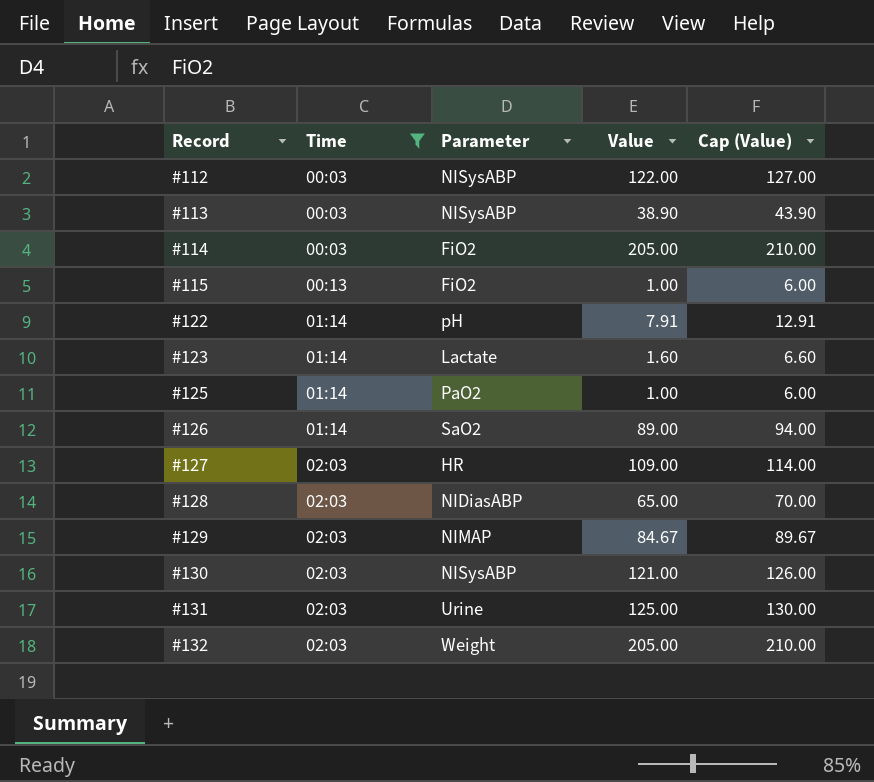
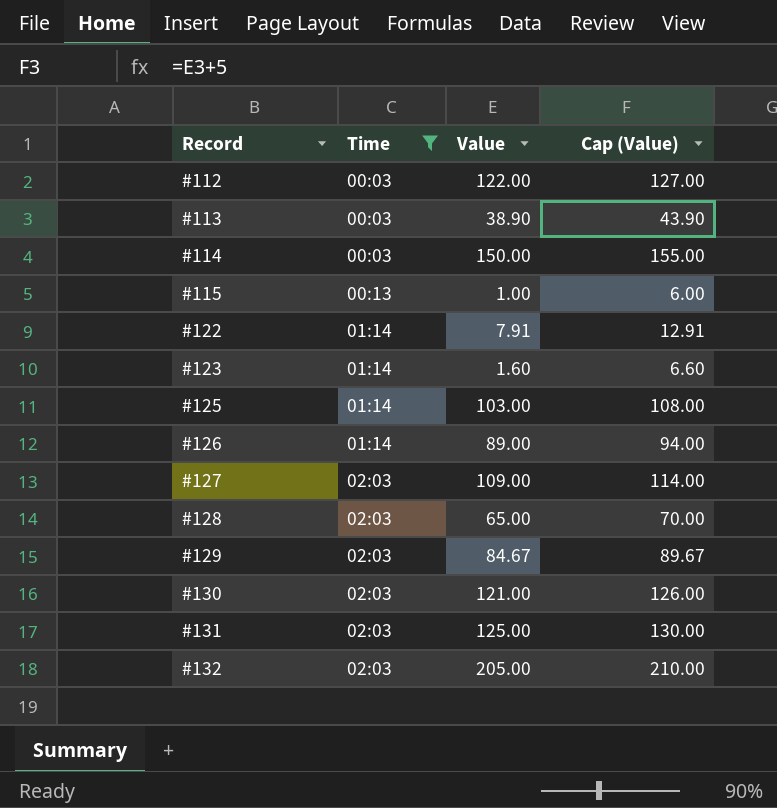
column Parameter | position: 3 -> none
#114 | Value: 205.00 -> 150.00
#114 | Cap (Value): 210.00 -> 155.00
#125 | Value: 1.00 -> 103.00
#125 | Cap (Value): 6.00 -> 108.00

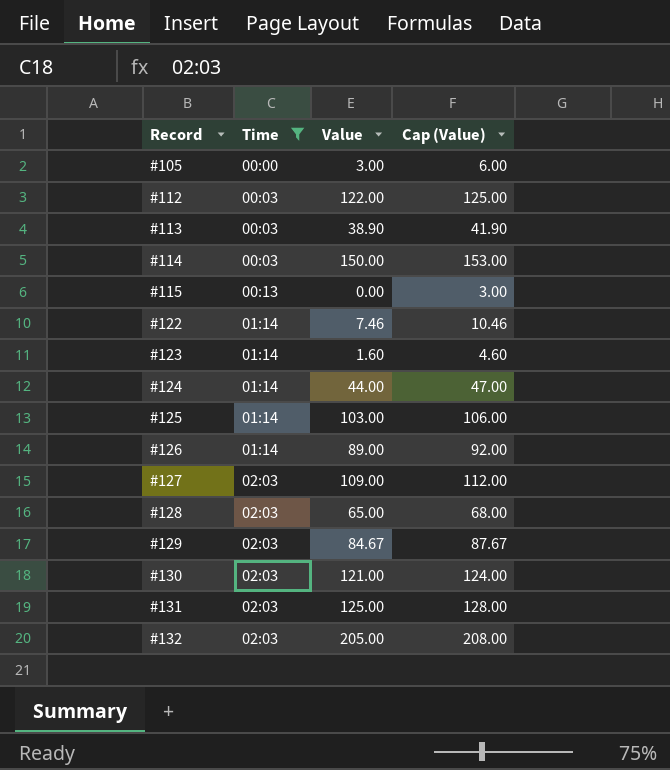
column Cap (Value) | formula: [Value] + 5 -> [Value] + 3
row #105: none -> 00:00 | 3.00 | 6.00
#115 | Value: 1.00 -> 0.00
#122 | Value: 7.91 -> 7.46
row #124: none -> 01:14 | 44.00 | 47.00

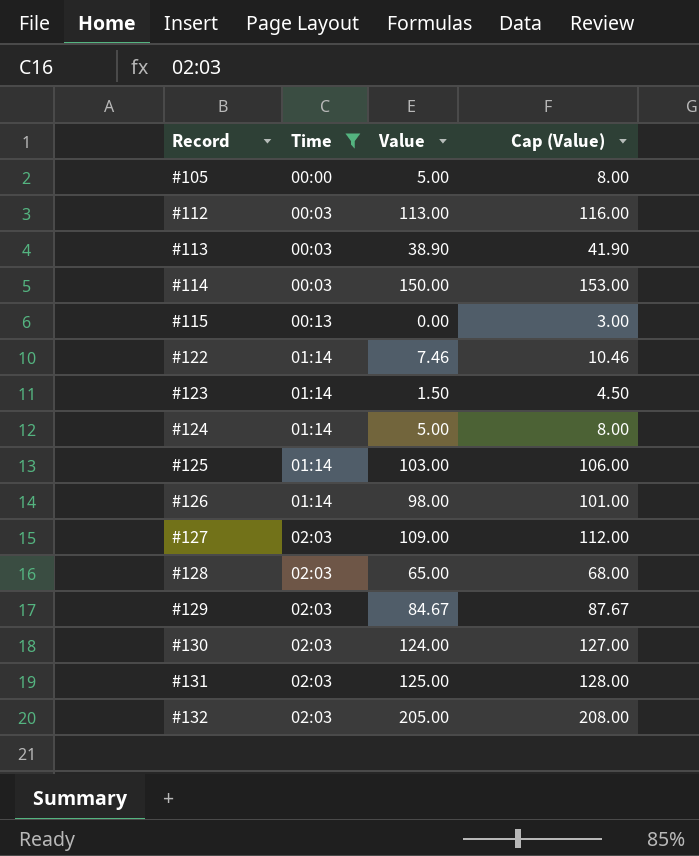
#105 | Value: 3.00 -> 5.00
#105 | Cap (Value): 6.00 -> 8.00
#112 | Value: 122.00 -> 113.00
#112 | Cap (Value): 125.00 -> 116.00
#123 | Value: 1.60 -> 1.50
#123 | Cap (Value): 4.60 -> 4.50
#124 | Value: 44.00 -> 5.00
#124 | Cap (Value): 47.00 -> 8.00
#126 | Value: 89.00 -> 98.00
#126 | Cap (Value): 92.00 -> 101.00
#130 | Value: 121.00 -> 124.00
#130 | Cap (Value): 124.00 -> 127.00

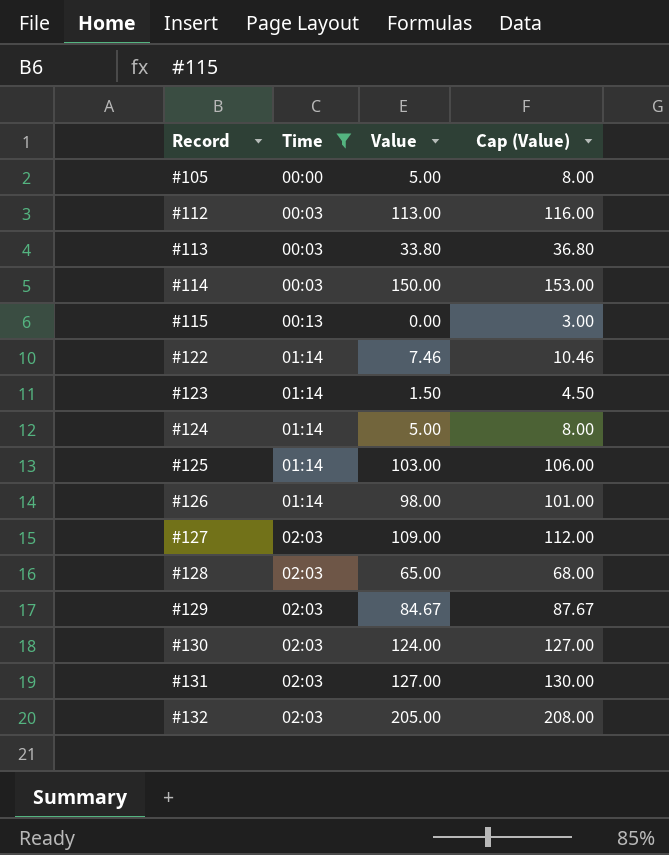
#113 | Value: 38.90 -> 33.80
#113 | Cap (Value): 41.90 -> 36.80
#131 | Value: 125.00 -> 127.00
#131 | Cap (Value): 128.00 -> 130.00

